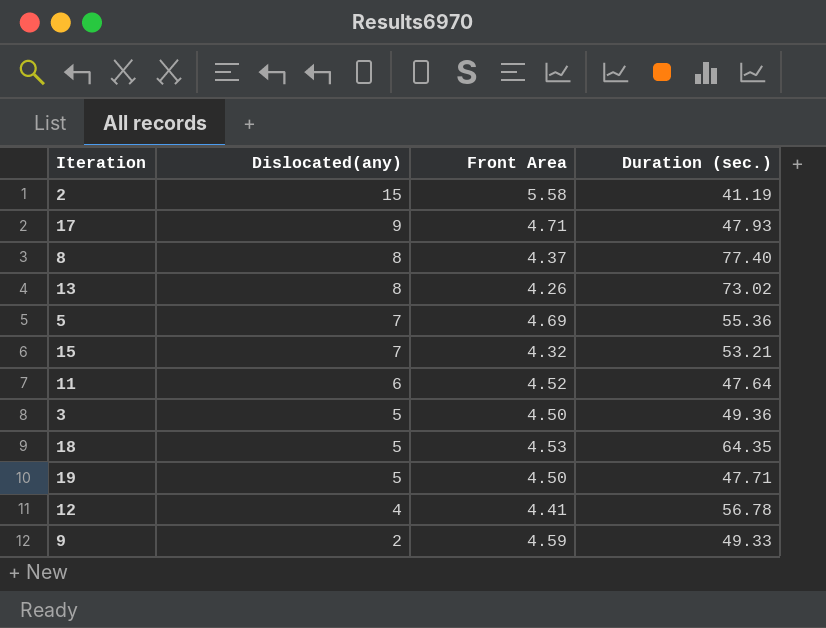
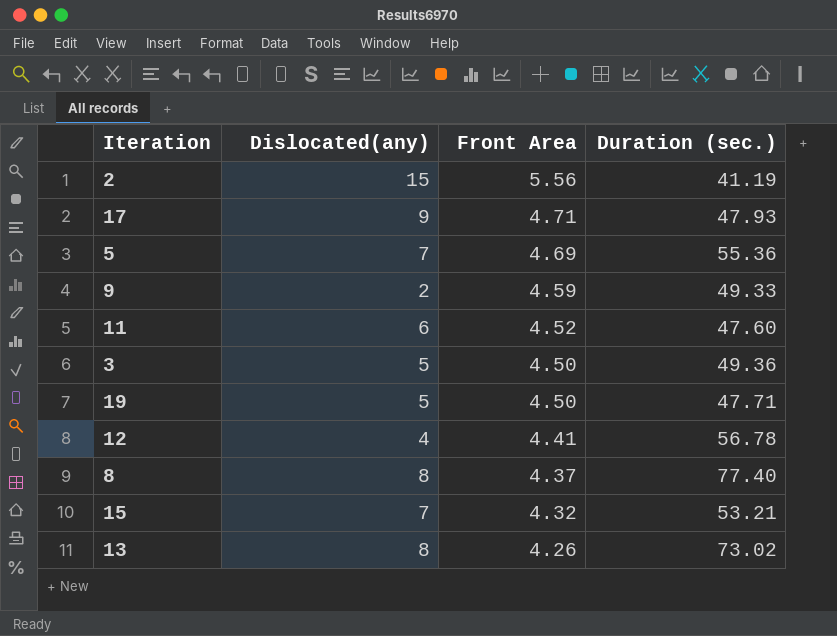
row order: Dislocated(any) descending -> Front Area descending
row 18: 5 | 4.53 | 64.35 -> none
2 | Front Area: 5.58 -> 5.56
11 | Duration (sec.): 47.64 -> 47.60

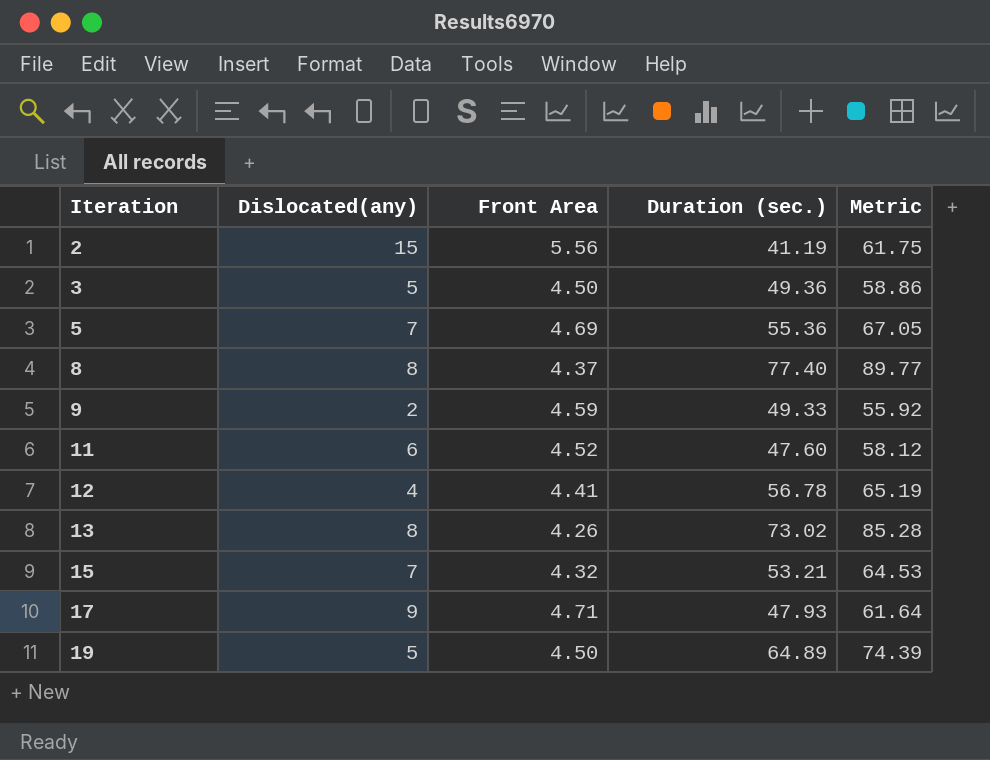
row order: Front Area descending -> Iteration ascending
column Metric | formula: none -> [Dislocated(any)] + [Front Area] + [Duration (sec.)]
19 | Duration (sec.): 47.71 -> 64.89

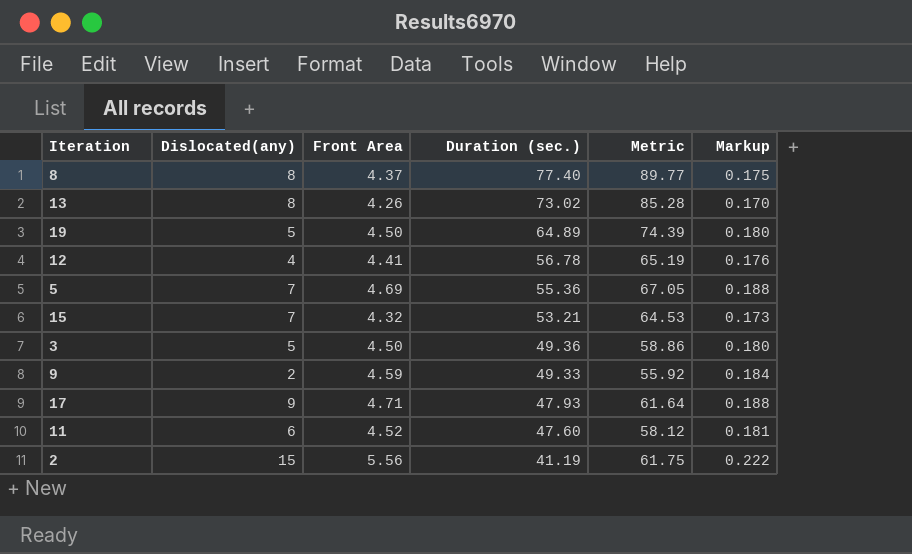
row order: Iteration ascending -> Duration (sec.) descending
column Markup | formula: none -> [Front Area] * 0.04

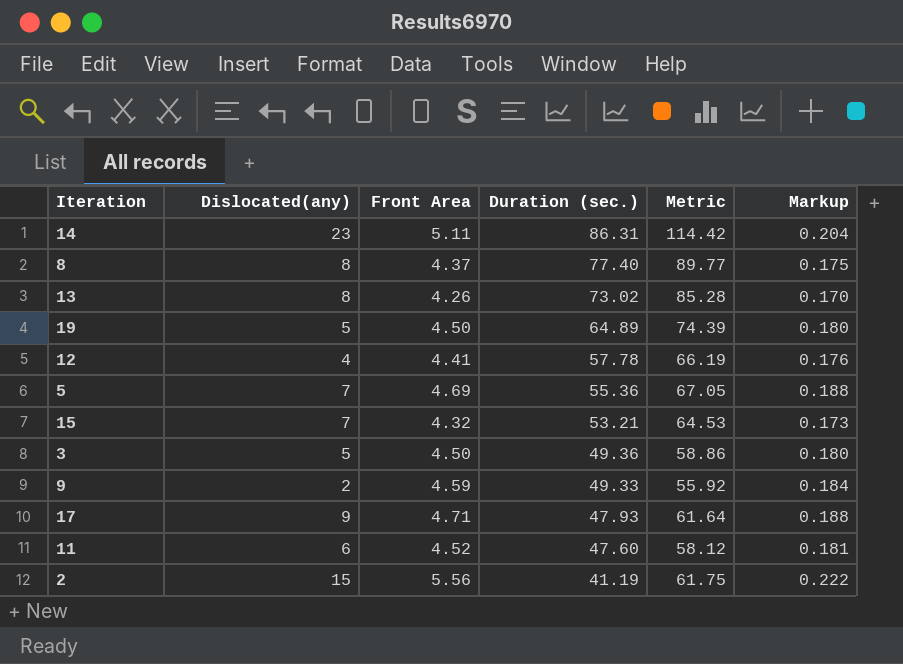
row 14: none -> 23 | 5.11 | 86.31 | 114.42 | 0.204
12 | Duration (sec.): 56.78 -> 57.78
12 | Metric: 65.19 -> 66.19

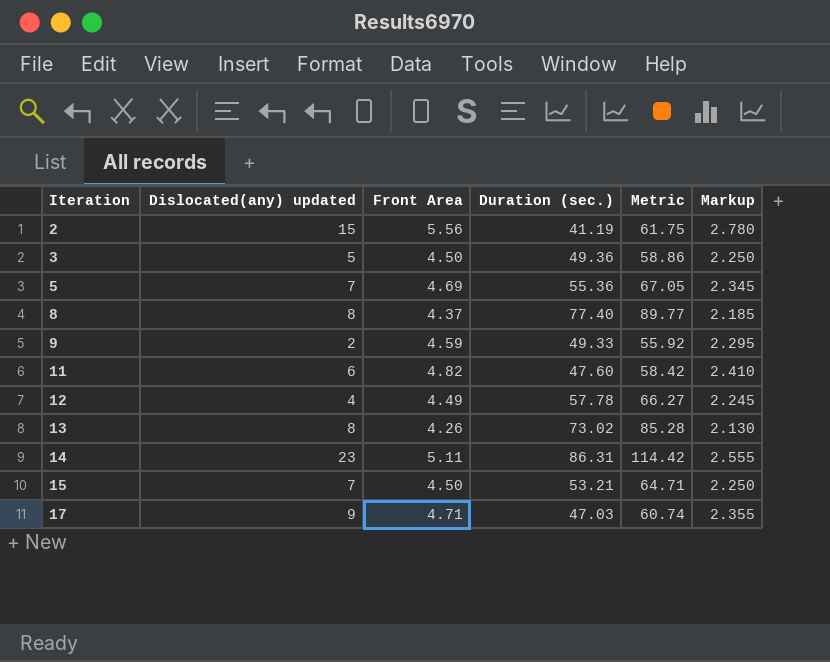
row order: Duration (sec.) descending -> Iteration ascending
column name: Dislocated(any) -> Dislocated(any) updated
column Markup | formula: [Front Area] * 0.04 -> [Front Area] * 0.5
row 19: 5 | 4.50 | 64.89 | 74.39 | 0.180 -> none
11 | Front Area: 4.52 -> 4.82
11 | Metric: 58.12 -> 58.42
12 | Front Area: 4.41 -> 4.49
12 | Metric: 66.19 -> 66.27
15 | Front Area: 4.32 -> 4.50
15 | Metric: 64.53 -> 64.71
17 | Duration (sec.): 47.93 -> 47.03
17 | Metric: 61.64 -> 60.74

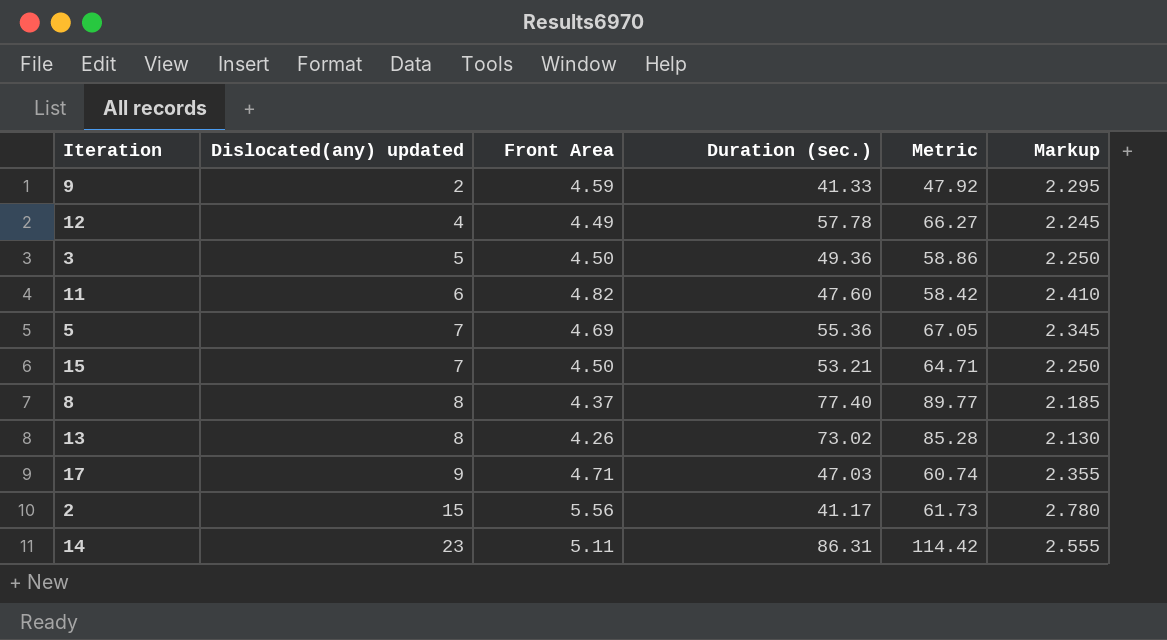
row order: Iteration ascending -> Dislocated(any) updated ascending
9 | Duration (sec.): 49.33 -> 41.33
9 | Metric: 55.92 -> 47.92
2 | Duration (sec.): 41.19 -> 41.17
2 | Metric: 61.75 -> 61.73

